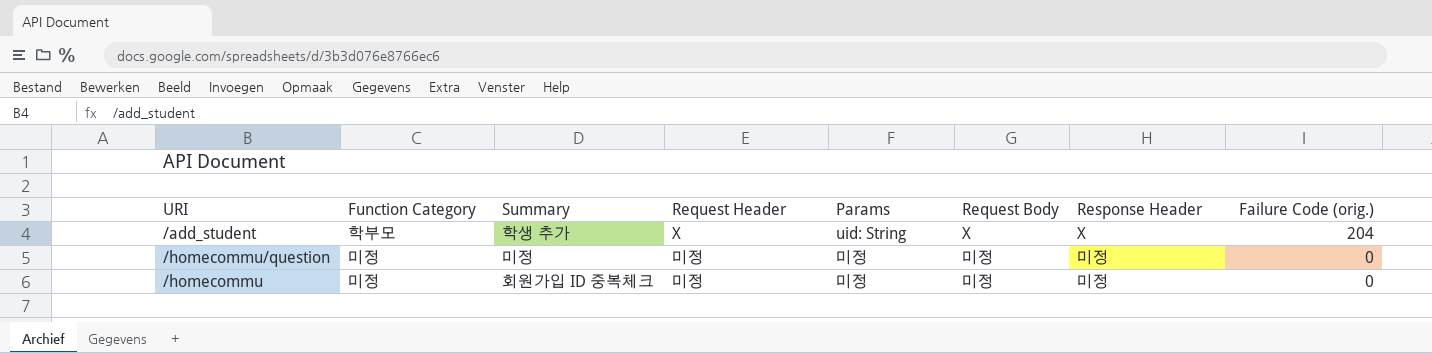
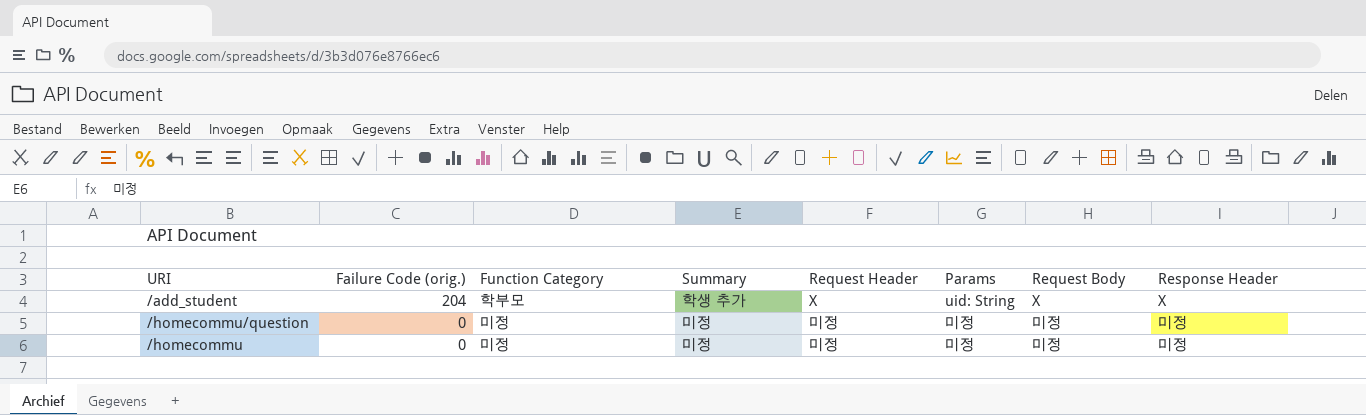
column Failure Code (orig.) | position: 8 -> 2
/homecommu | Summary: 회원가입 ID 중복체크 -> 미정

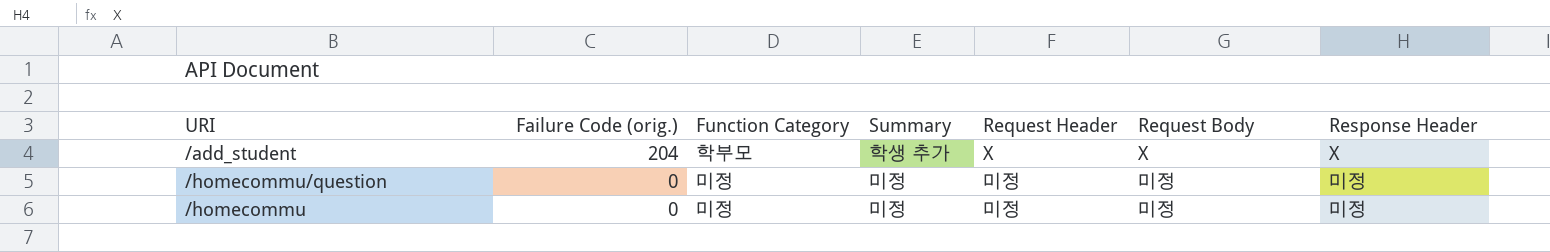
column Params | position: 6 -> none

